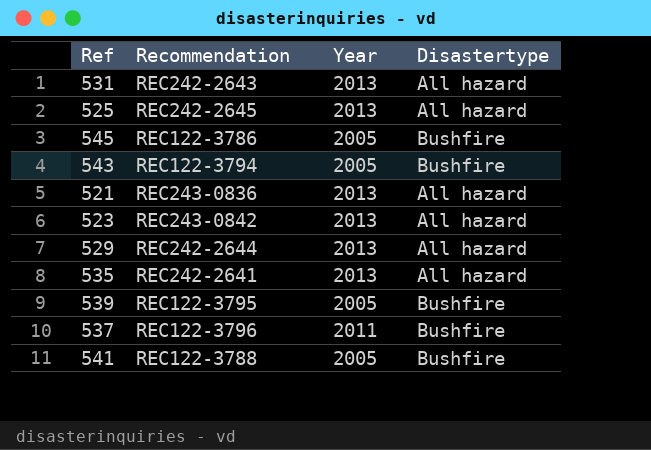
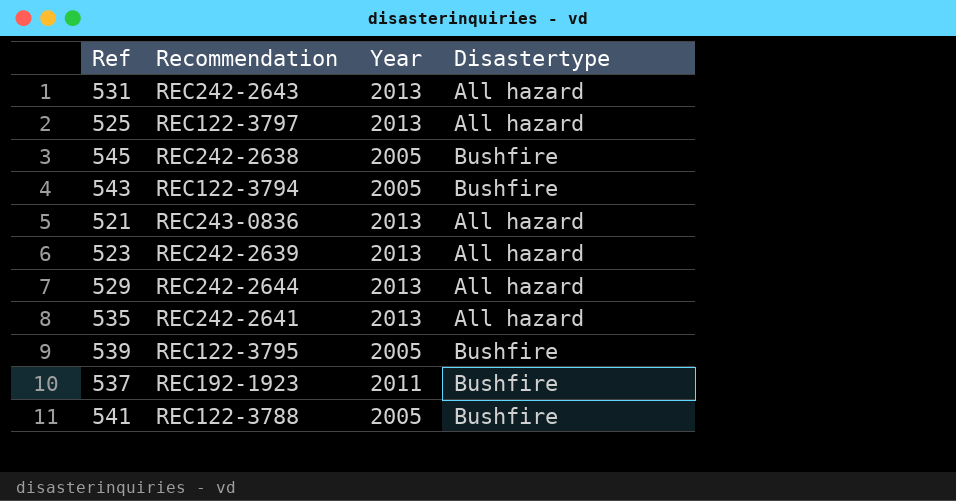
525 | Recommendation: REC242-2645 -> REC122-3797
545 | Recommendation: REC122-3786 -> REC242-2638
523 | Recommendation: REC243-0842 -> REC242-2639
537 | Recommendation: REC122-3796 -> REC192-1923

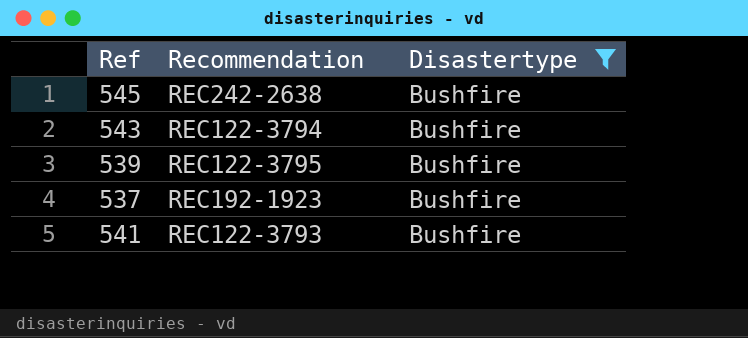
filter: none -> Disastertype = Bushfire
column Year | position: 3 -> none
541 | Recommendation: REC122-3788 -> REC122-3793

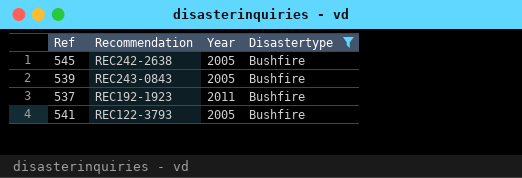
column Year | position: none -> 3
row 543: REC122-3794 | Bushfire -> none
539 | Recommendation: REC122-3795 -> REC243-0843

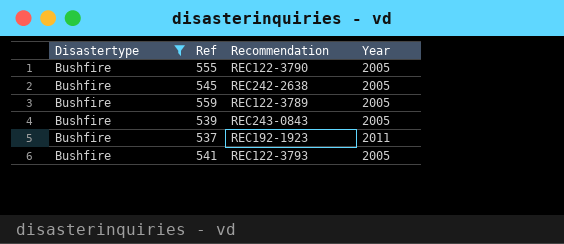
column Disastertype | position: 4 -> 1
row 555: none -> Bushfire | REC122-3790 | 2005
row 559: none -> Bushfire | REC122-3789 | 2005

